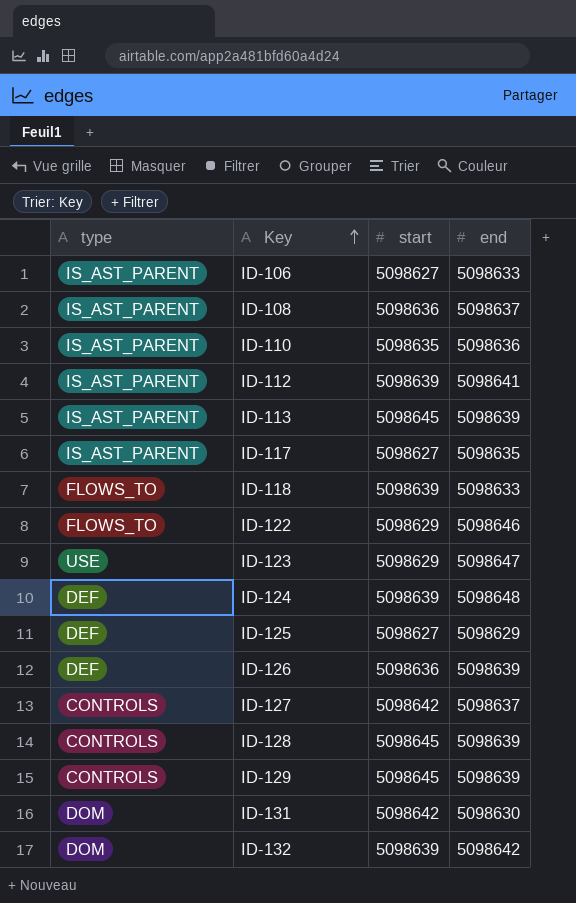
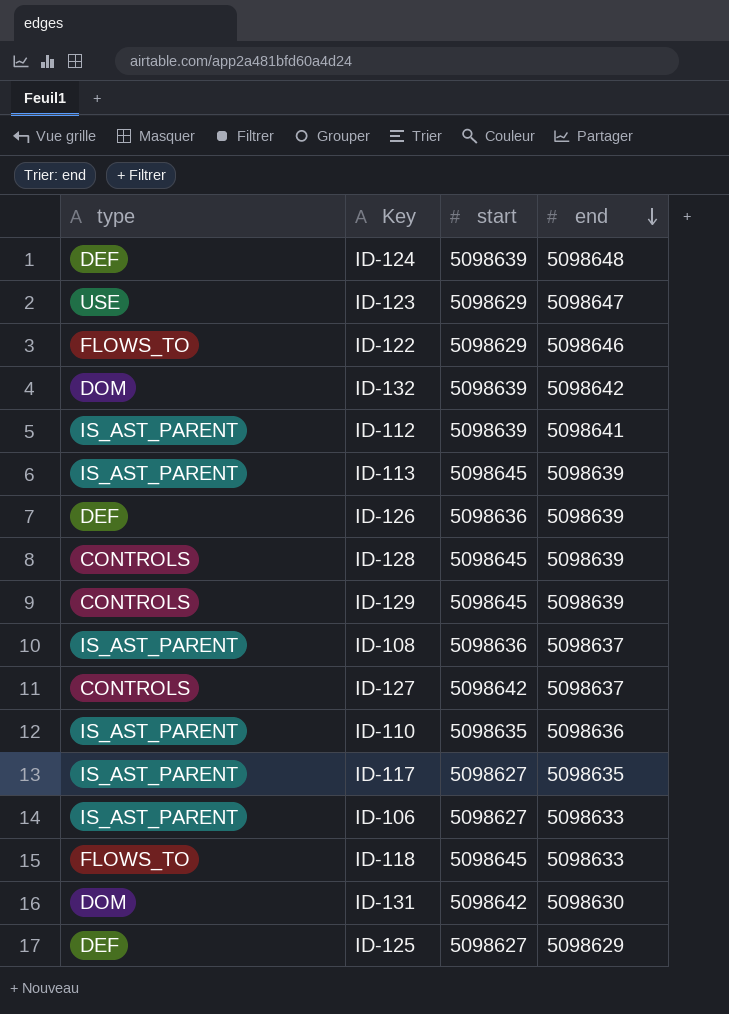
row order: Key ascending -> end descending
ID-118 | start: 5098639 -> 5098645

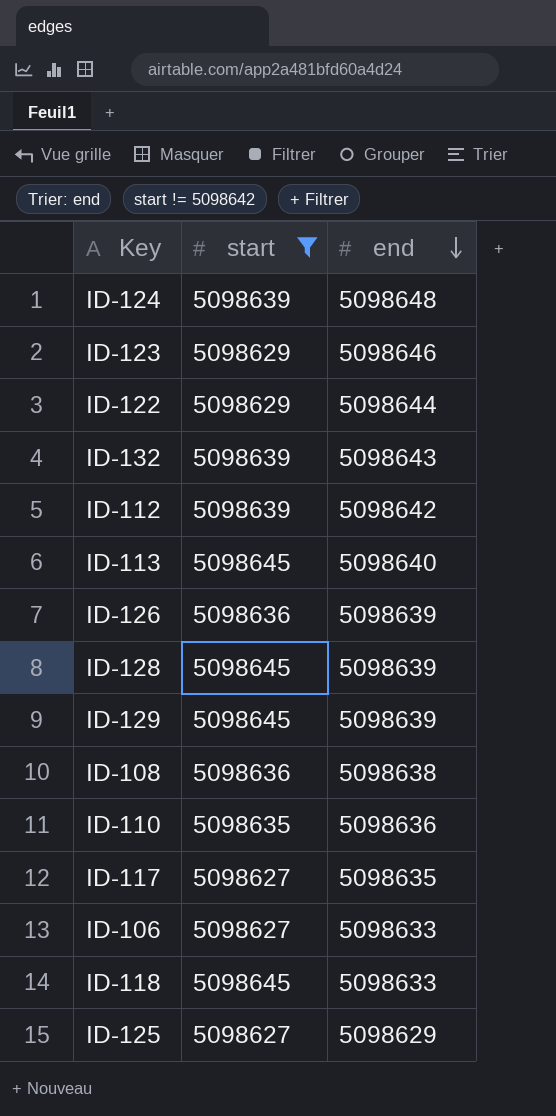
filter: none -> start != 5098642
column type | position: 1 -> none
ID-123 | end: 5098647 -> 5098646
ID-122 | end: 5098646 -> 5098644
ID-132 | end: 5098642 -> 5098643
ID-112 | end: 5098641 -> 5098642
ID-113 | end: 5098639 -> 5098640
ID-108 | end: 5098637 -> 5098638

